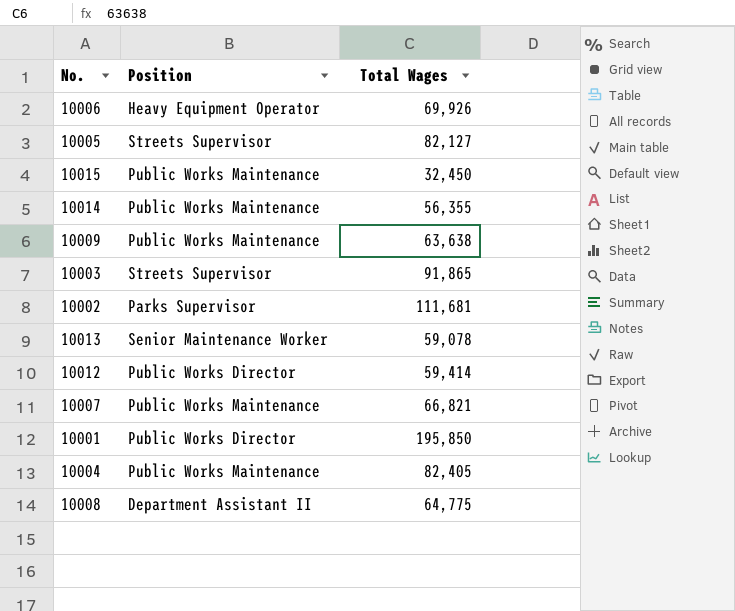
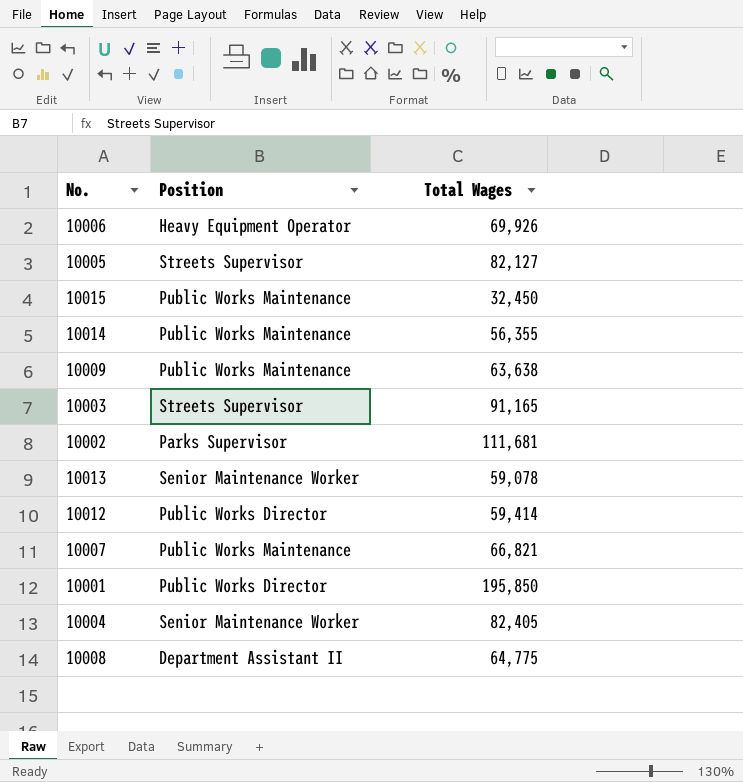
10003 | Total Wages: 91,865 -> 91,165
10004 | Position: Public Works Maintenance -> Senior Maintenance Worker

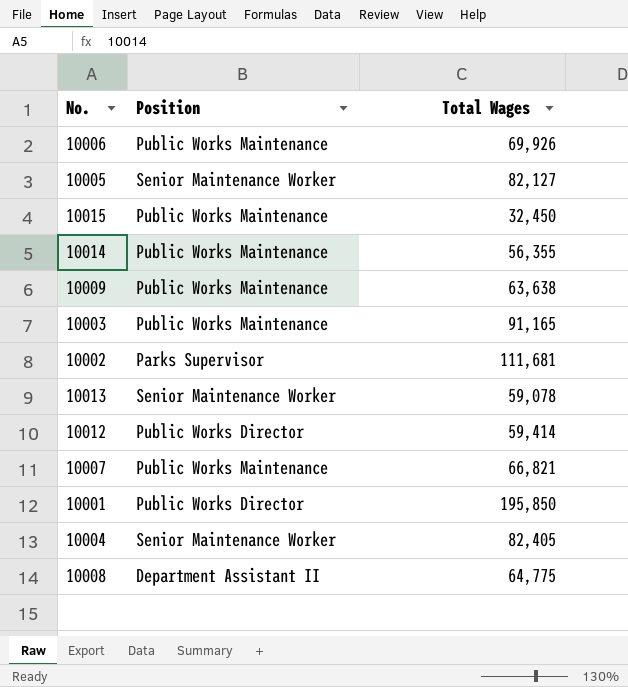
10006 | Position: Heavy Equipment Operator -> Public Works Maintenance
10005 | Position: Streets Supervisor -> Senior Maintenance Worker
10003 | Position: Streets Supervisor -> Public Works Maintenance

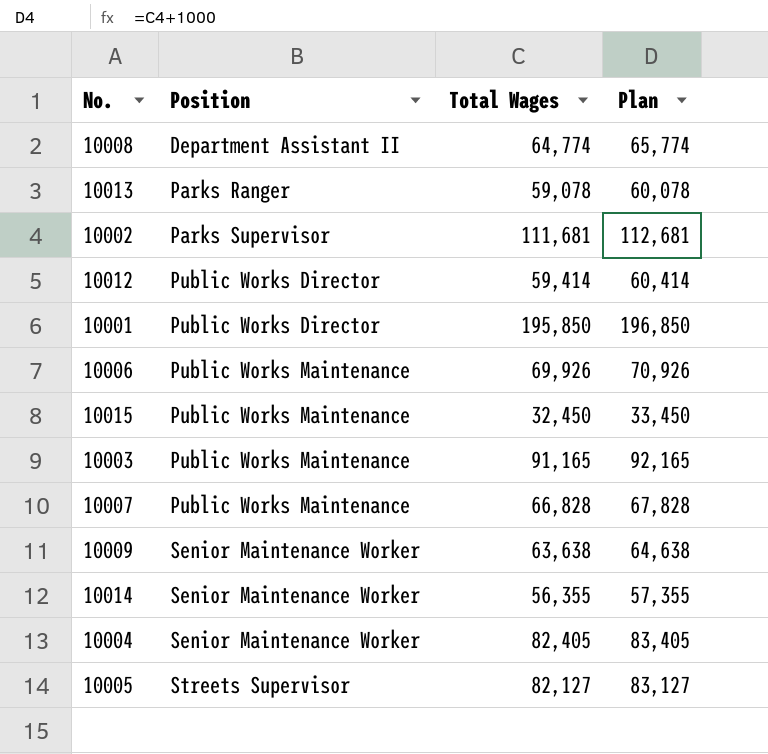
row order: none -> Position ascending
column Plan | formula: none -> [Total Wages] + 1000
10008 | Total Wages: 64,775 -> 64,774
10013 | Position: Senior Maintenance Worker -> Parks Ranger
10007 | Total Wages: 66,821 -> 66,828
10009 | Position: Public Works Maintenance -> Senior Maintenance Worker
10014 | Position: Public Works Maintenance -> Senior Maintenance Worker
10005 | Position: Senior Maintenance Worker -> Streets Supervisor

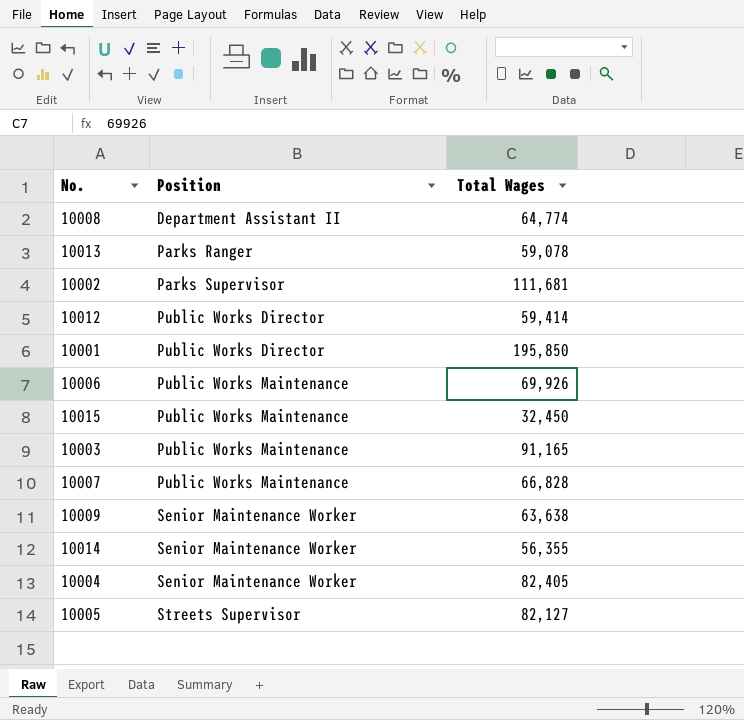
column Plan | formula: [Total Wages] + 1000 -> none

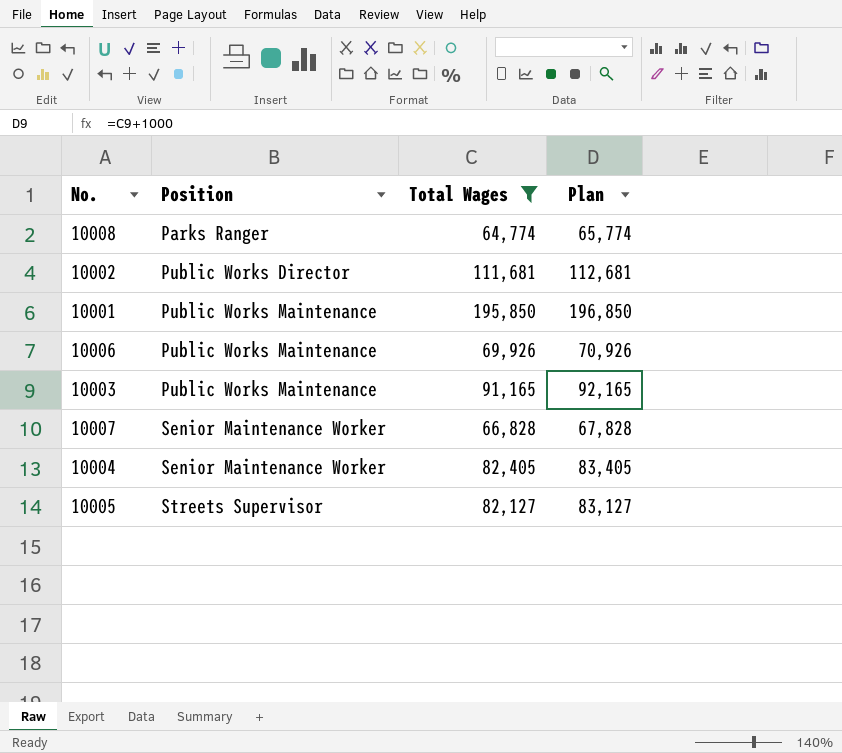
filter: none -> Total Wages >= 64,774
column Plan | formula: none -> [Total Wages] + 1000
10008 | Position: Department Assistant II -> Parks Ranger
10002 | Position: Parks Supervisor -> Public Works Director
10001 | Position: Public Works Director -> Public Works Maintenance
10007 | Position: Public Works Maintenance -> Senior Maintenance Worker

